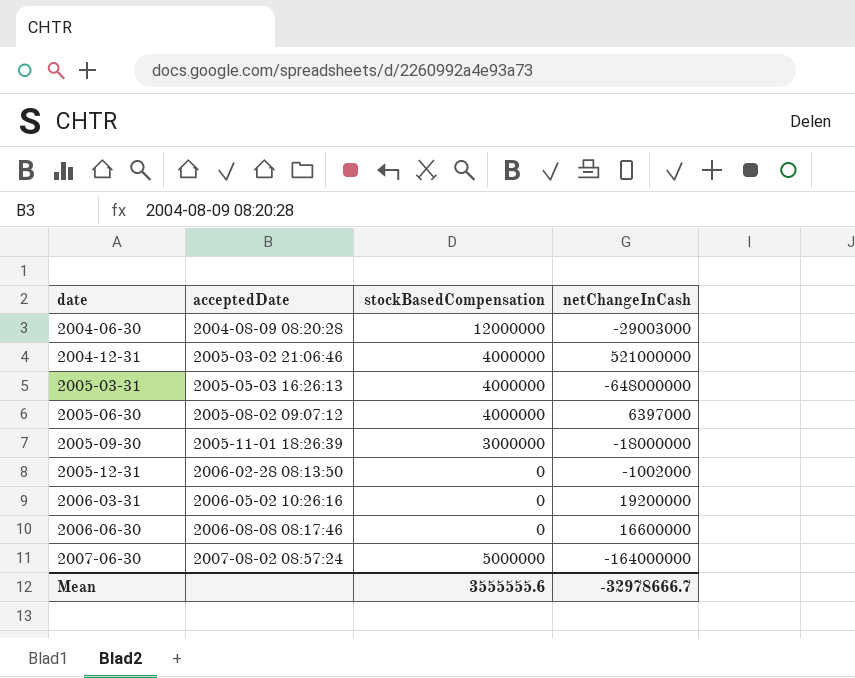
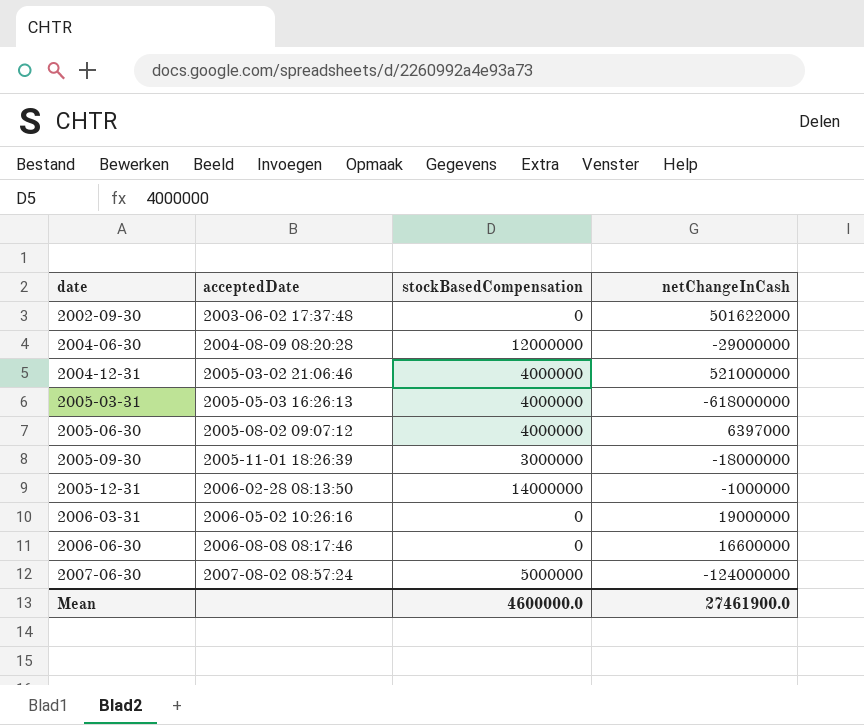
row 2002-09-30: none -> 2003-06-02 17:37:48 | 0 | 501622000
2004-06-30 | netChangeInCash: -29003000 -> -29000000
2005-03-31 | netChangeInCash: -648000000 -> -618000000
2005-12-31 | stockBasedCompensation: 0 -> 14000000
2005-12-31 | netChangeInCash: -1002000 -> -1000000
2006-03-31 | netChangeInCash: 19200000 -> 19000000
2007-06-30 | netChangeInCash: -164000000 -> -124000000
Mean | stockBasedCompensation: 3555555.6 -> 4600000.0
Mean | netChangeInCash: -32978666.7 -> 27461900.0

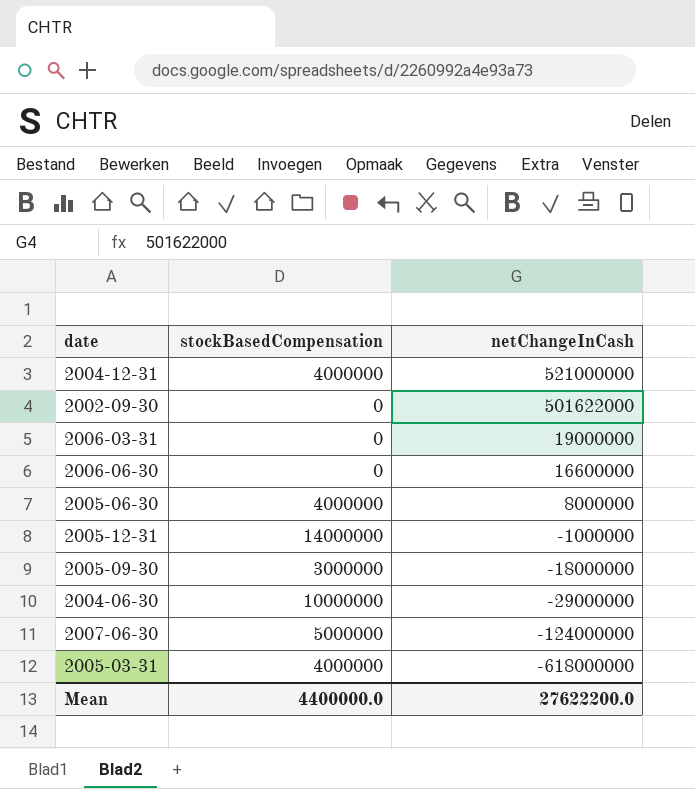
row order: date ascending -> netChangeInCash descending
column acceptedDate | position: 2 -> none
2005-06-30 | netChangeInCash: 6397000 -> 8000000
2004-06-30 | stockBasedCompensation: 12000000 -> 10000000
Mean | stockBasedCompensation: 4600000.0 -> 4400000.0
Mean | netChangeInCash: 27461900.0 -> 27622200.0

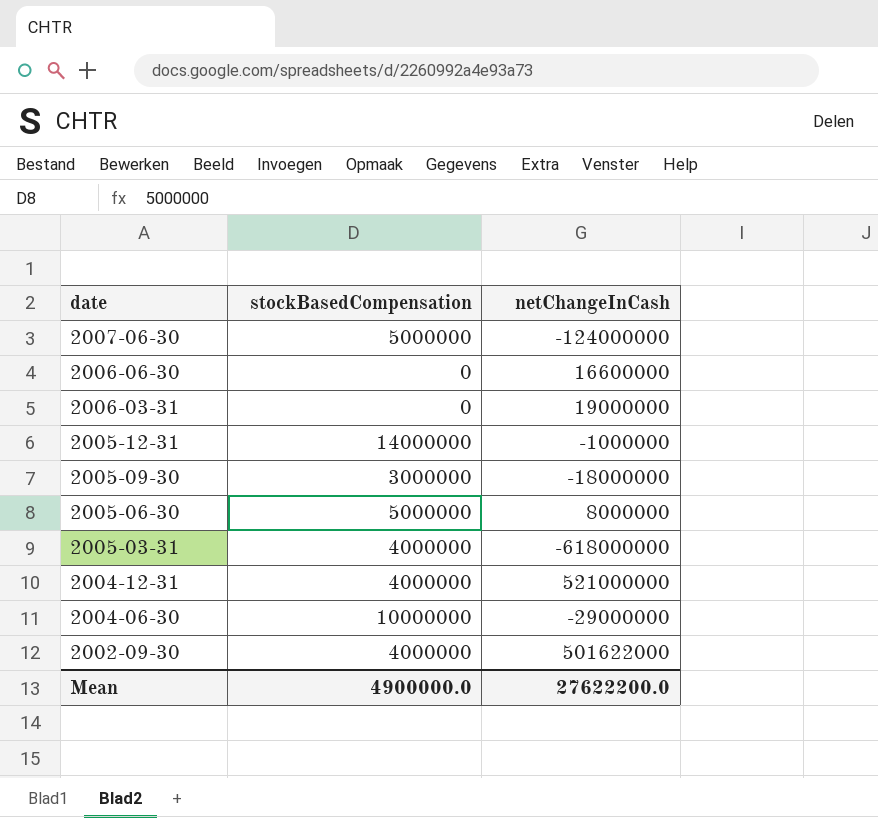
row order: netChangeInCash descending -> date descending
2005-06-30 | stockBasedCompensation: 4000000 -> 5000000
2002-09-30 | stockBasedCompensation: 0 -> 4000000
Mean | stockBasedCompensation: 4400000.0 -> 4900000.0

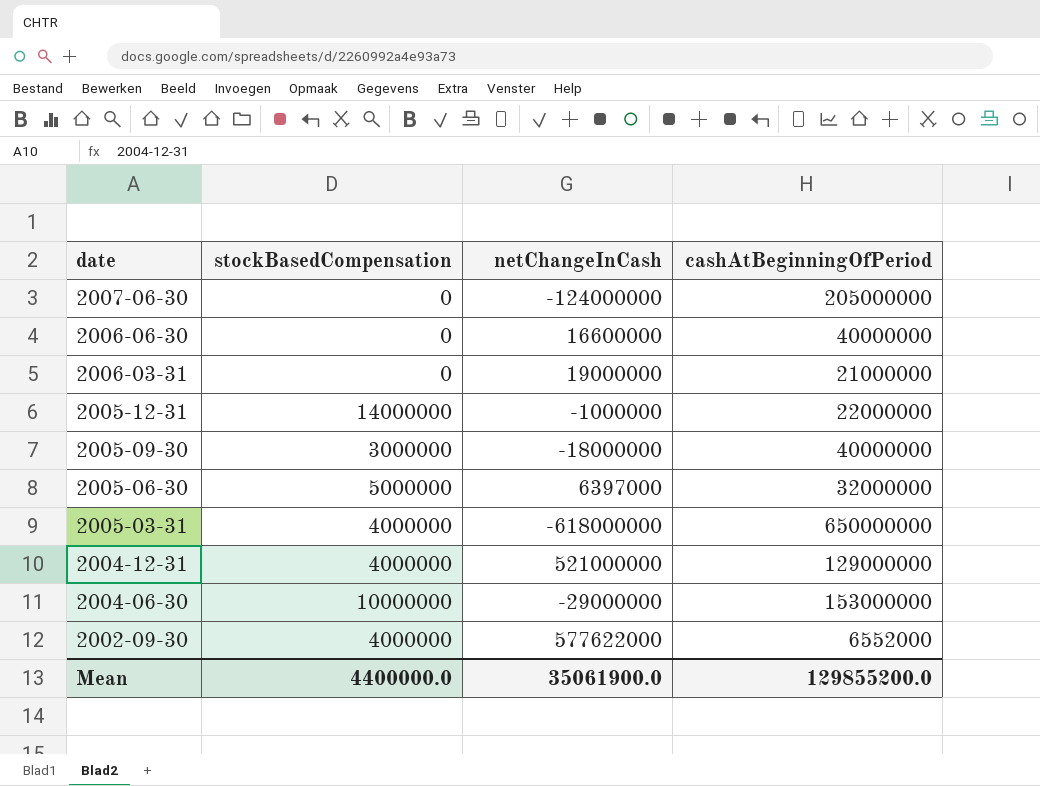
column cashAtBeginningOfPeriod | position: none -> 4
2007-06-30 | stockBasedCompensation: 5000000 -> 0
2005-06-30 | netChangeInCash: 8000000 -> 6397000
2002-09-30 | netChangeInCash: 501622000 -> 577622000
Mean | stockBasedCompensation: 4900000.0 -> 4400000.0
Mean | netChangeInCash: 27622200.0 -> 35061900.0

